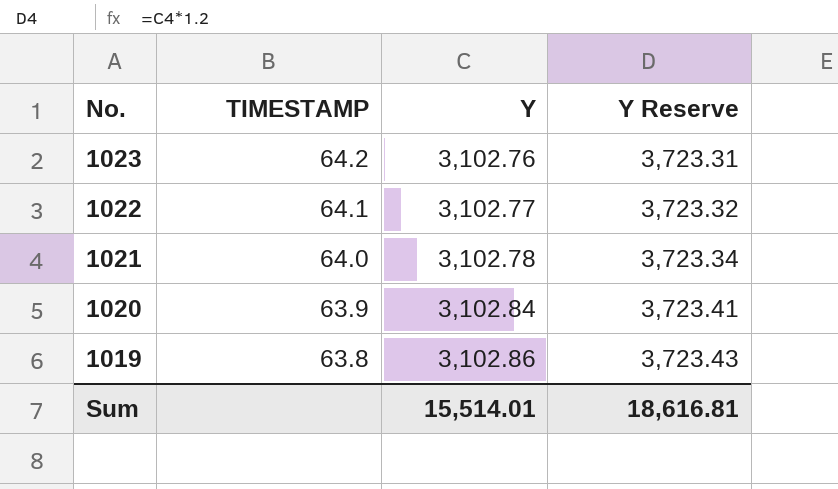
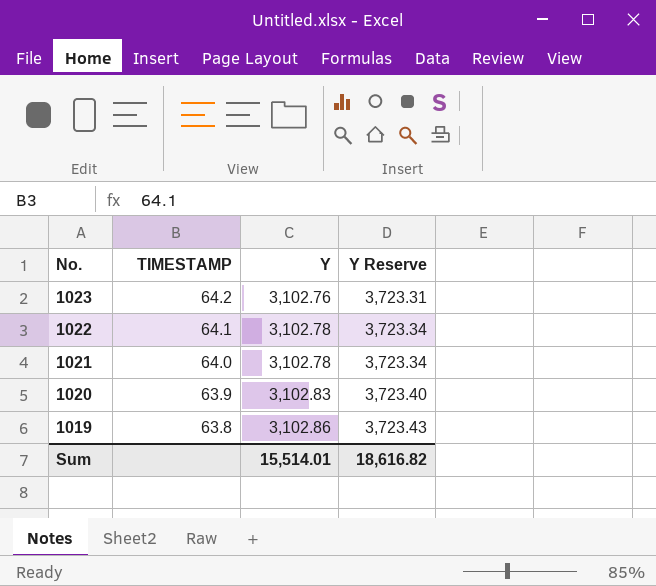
1022 | Y: 3,102.77 -> 3,102.78
1022 | Y Reserve: 3,723.32 -> 3,723.34
1020 | Y: 3,102.84 -> 3,102.83
1020 | Y Reserve: 3,723.41 -> 3,723.40
Sum | Y Reserve: 18,616.81 -> 18,616.82

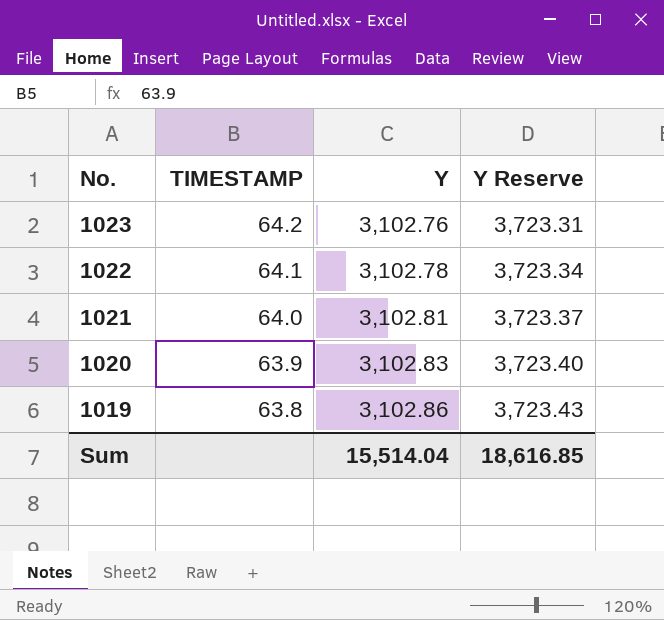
1021 | Y: 3,102.78 -> 3,102.81
1021 | Y Reserve: 3,723.34 -> 3,723.37
Sum | Y: 15,514.01 -> 15,514.04
Sum | Y Reserve: 18,616.82 -> 18,616.85

